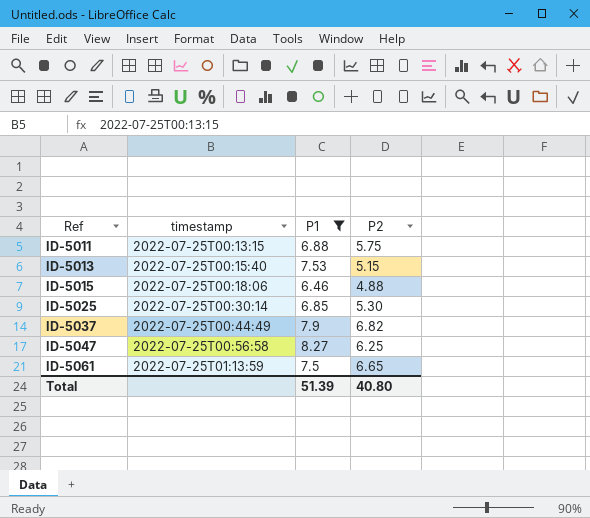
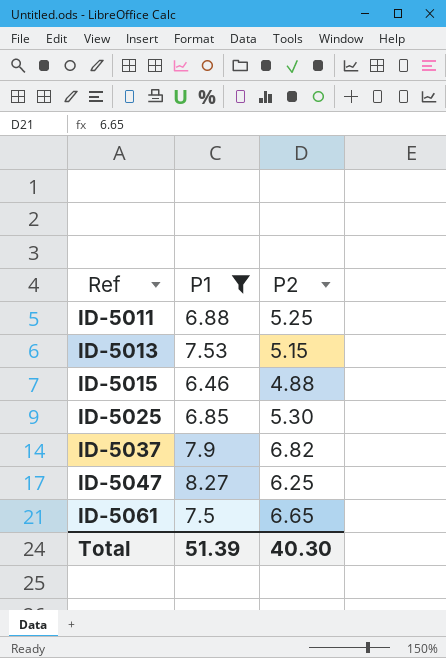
column timestamp | position: 2 -> none
ID-5011 | P2: 5.75 -> 5.25
Total | P2: 40.80 -> 40.30

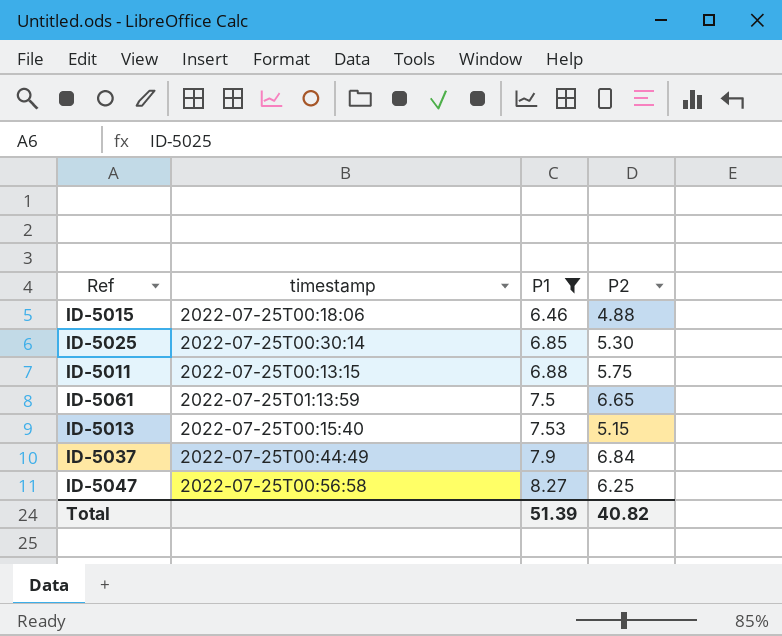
row order: Ref ascending -> P1 ascending
column timestamp | position: none -> 2
ID-5011 | P2: 5.25 -> 5.75
ID-5037 | P2: 6.82 -> 6.84
Total | P2: 40.30 -> 40.82

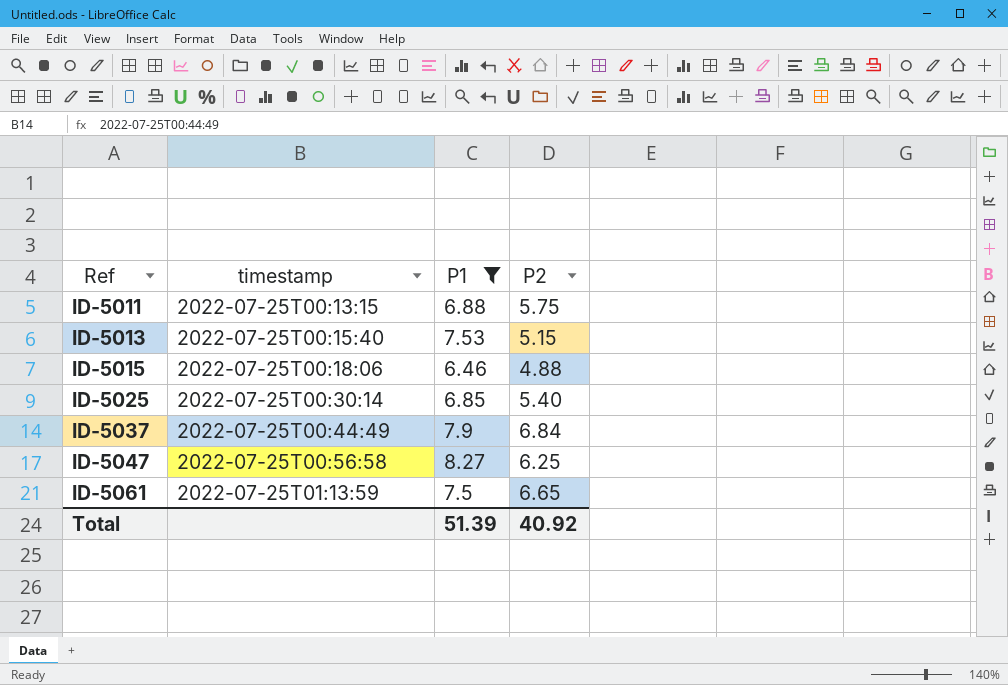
row order: P1 ascending -> Ref ascending
ID-5025 | P2: 5.30 -> 5.40
Total | P2: 40.82 -> 40.92

